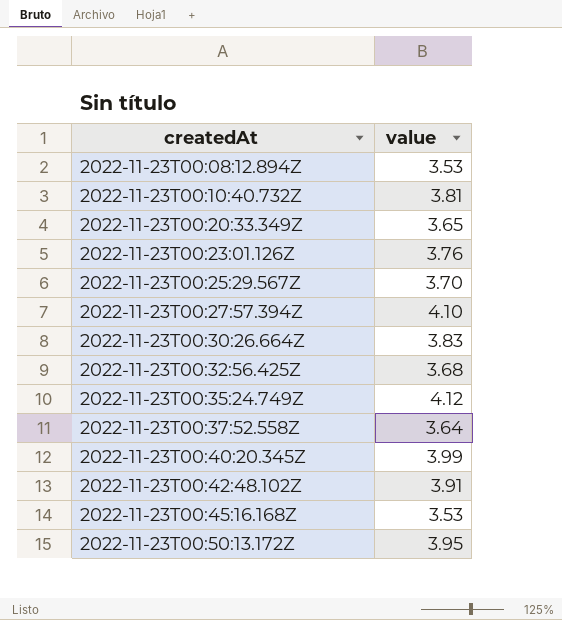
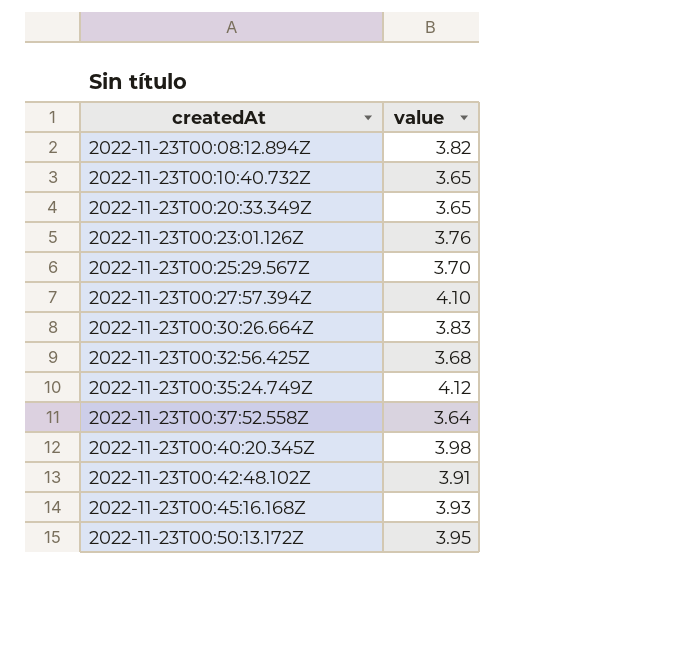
2022-11-23T00:08:12.894Z | value: 3.53 -> 3.82
2022-11-23T00:10:40.732Z | value: 3.81 -> 3.65
2022-11-23T00:40:20.345Z | value: 3.99 -> 3.98
2022-11-23T00:45:16.168Z | value: 3.53 -> 3.93

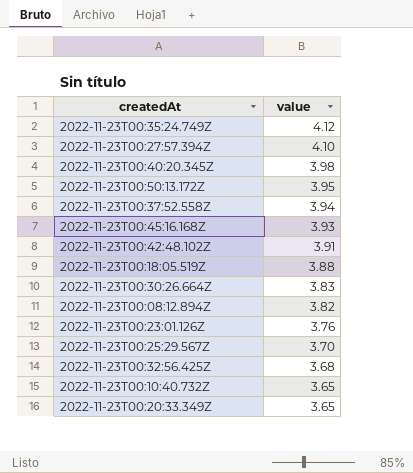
row order: createdAt ascending -> value descending
2022-11-23T00:37:52.558Z | value: 3.64 -> 3.94
row 2022-11-23T00:18:05.519Z: none -> 3.88

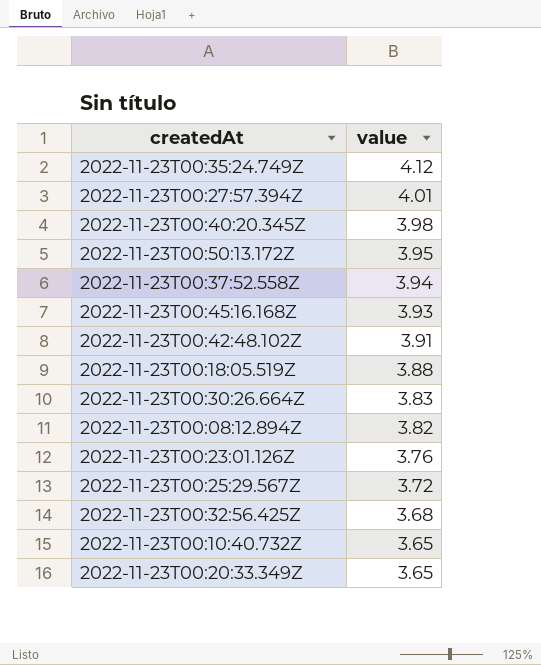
2022-11-23T00:27:57.394Z | value: 4.10 -> 4.01
2022-11-23T00:25:29.567Z | value: 3.70 -> 3.72

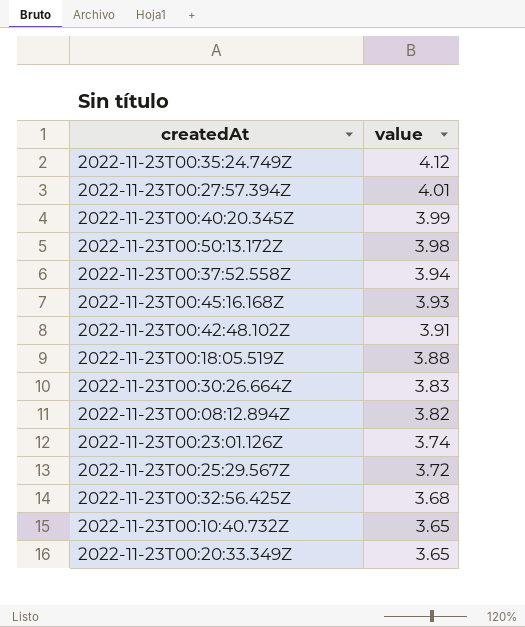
2022-11-23T00:40:20.345Z | value: 3.98 -> 3.99
2022-11-23T00:50:13.172Z | value: 3.95 -> 3.98
2022-11-23T00:23:01.126Z | value: 3.76 -> 3.74

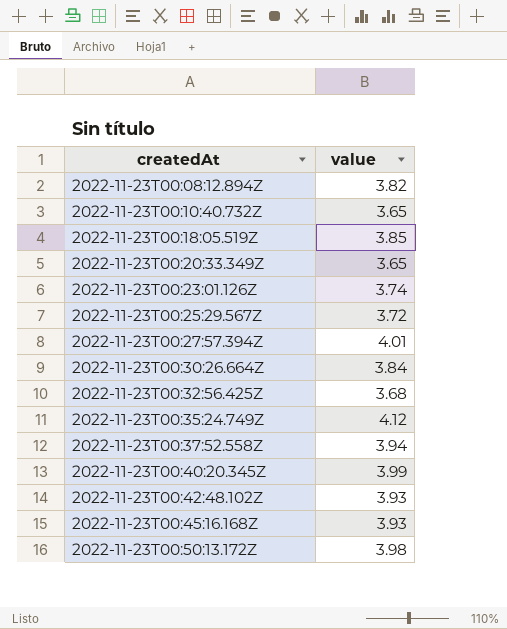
row order: value descending -> createdAt ascending
2022-11-23T00:18:05.519Z | value: 3.88 -> 3.85
2022-11-23T00:30:26.664Z | value: 3.83 -> 3.84
2022-11-23T00:42:48.102Z | value: 3.91 -> 3.93

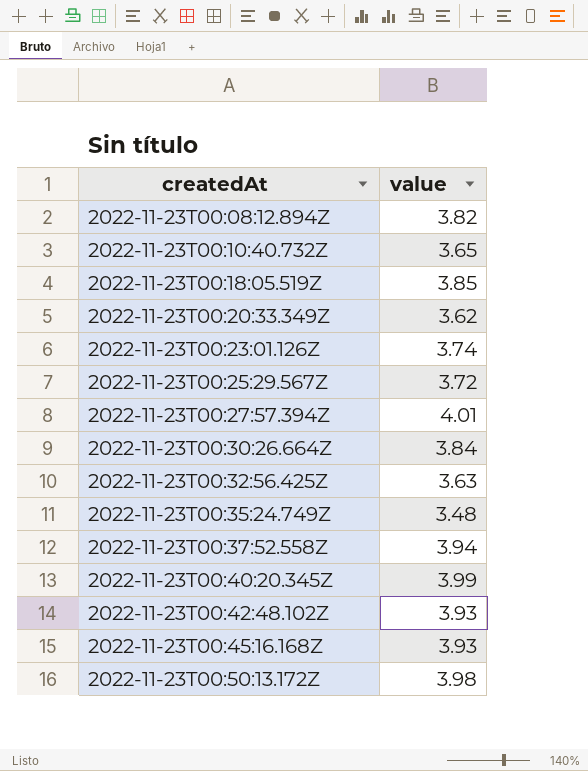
2022-11-23T00:20:33.349Z | value: 3.65 -> 3.62
2022-11-23T00:32:56.425Z | value: 3.68 -> 3.63
2022-11-23T00:35:24.749Z | value: 4.12 -> 3.48

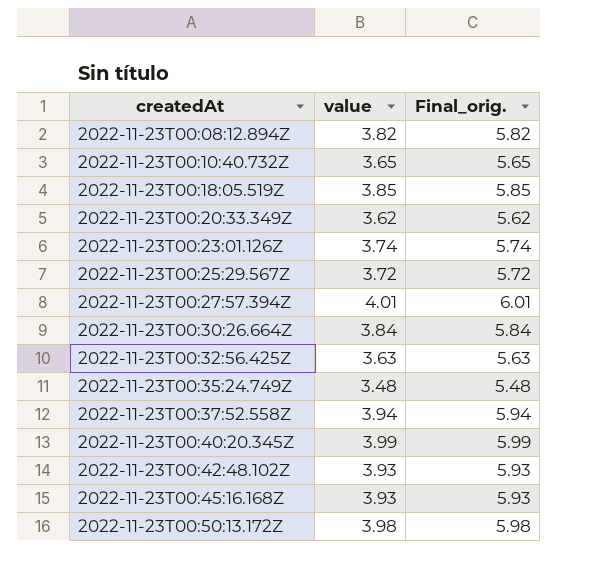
column Final_orig. | formula: none -> [value] + 2

